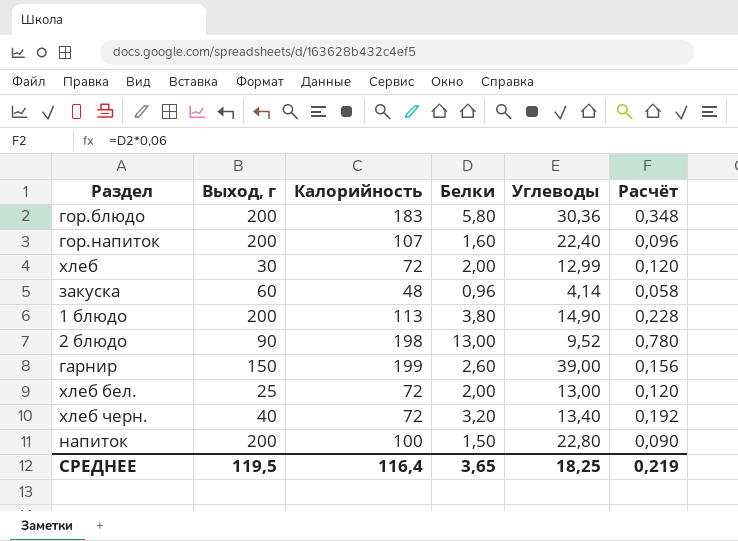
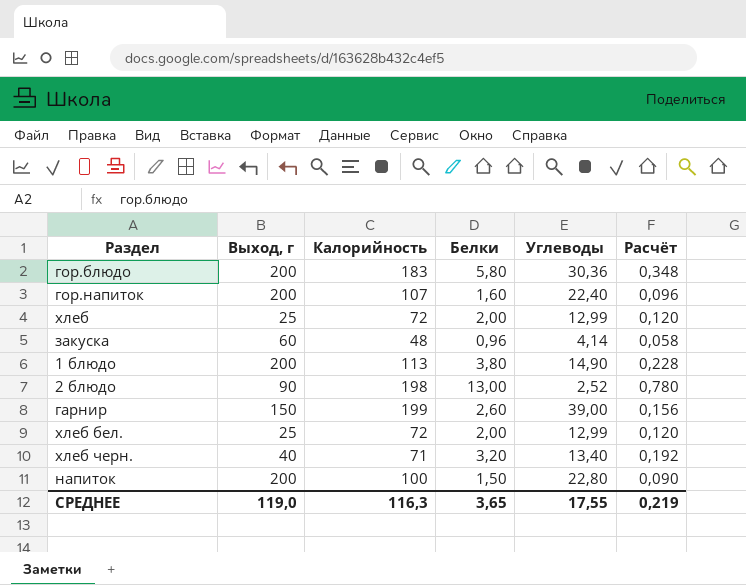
хлеб | Выход, г: 30 -> 25
2 блюдо | Углеводы: 9,52 -> 2,52
хлеб бел. | Углеводы: 13,00 -> 12,99
хлеб черн. | Калорийность: 72 -> 71
СРЕДНЕЕ | Выход, г: 119,5 -> 119,0
СРЕДНЕЕ | Калорийность: 116,4 -> 116,3
СРЕДНЕЕ | Углеводы: 18,25 -> 17,55

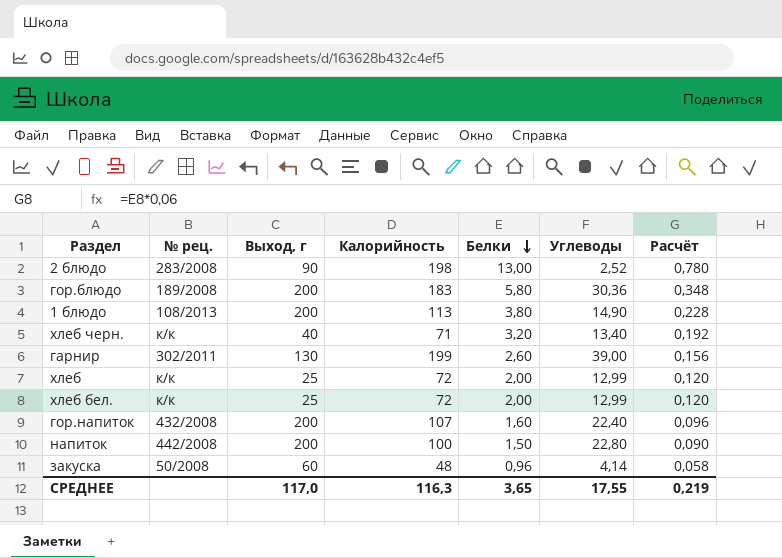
row order: none -> Белки descending
column № рец. | position: none -> 2
гарнир | Выход, г: 150 -> 130
СРЕДНЕЕ | Выход, г: 119,0 -> 117,0

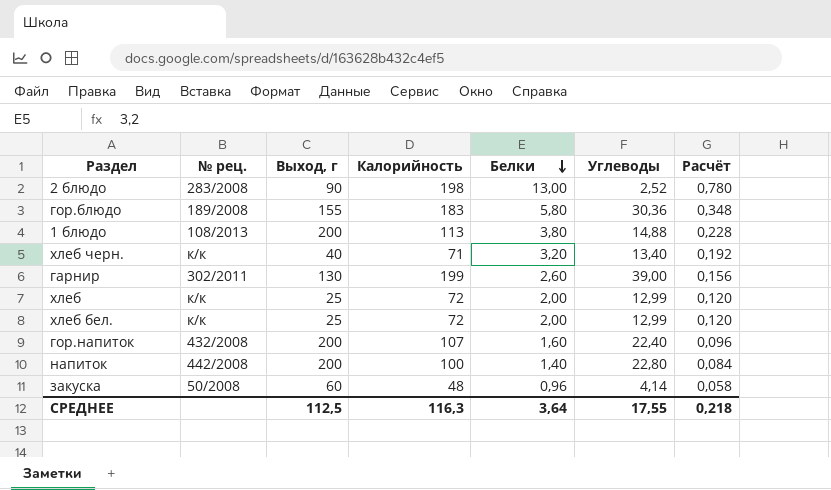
гор.блюдо | Выход, г: 200 -> 155
1 блюдо | Углеводы: 14,90 -> 14,88
напиток | Белки: 1,50 -> 1,40
напиток | Расчёт: 0,090 -> 0,084
СРЕДНЕЕ | Выход, г: 117,0 -> 112,5
СРЕДНЕЕ | Белки: 3,65 -> 3,64
СРЕДНЕЕ | Расчёт: 0,219 -> 0,218

